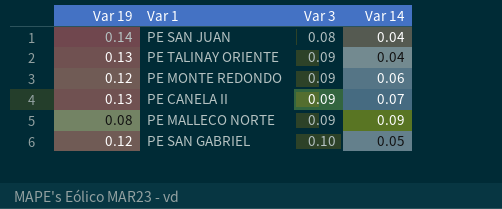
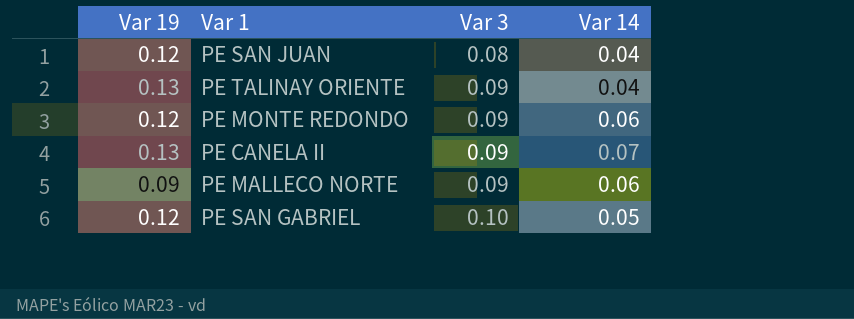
PE SAN JUAN | Var 19: 0.14 -> 0.12
PE MALLECO NORTE | Var 19: 0.08 -> 0.09
PE MALLECO NORTE | Var 14: 0.09 -> 0.06

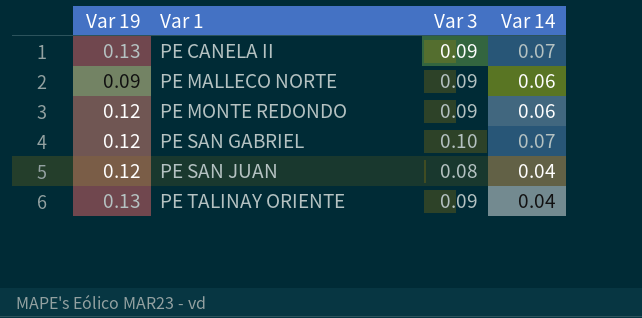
row order: Var 3 ascending -> Var 1 ascending
PE SAN GABRIEL | Var 14: 0.05 -> 0.07

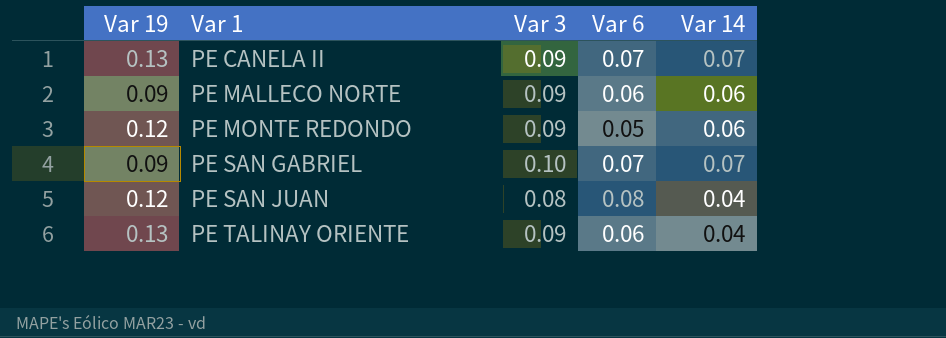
column Var 6 | position: none -> 4
PE SAN GABRIEL | Var 19: 0.12 -> 0.09

